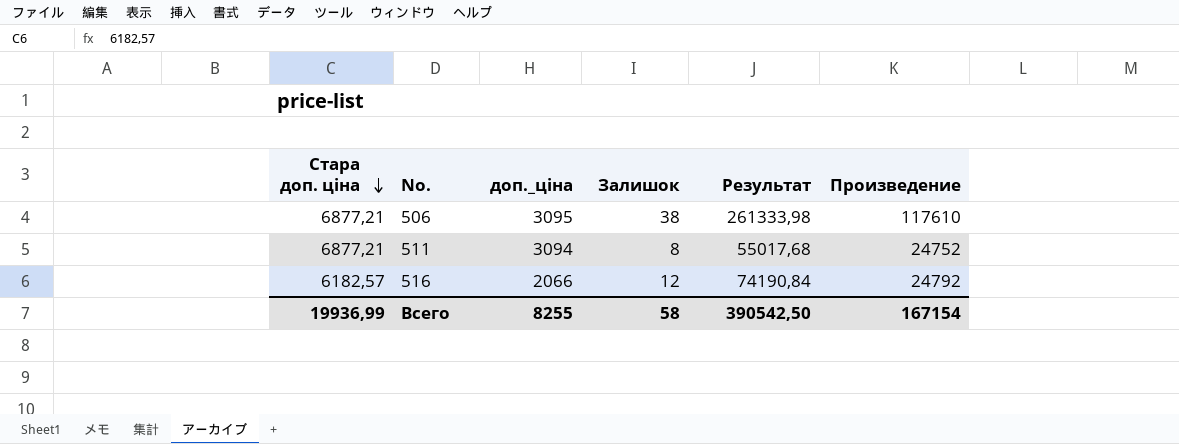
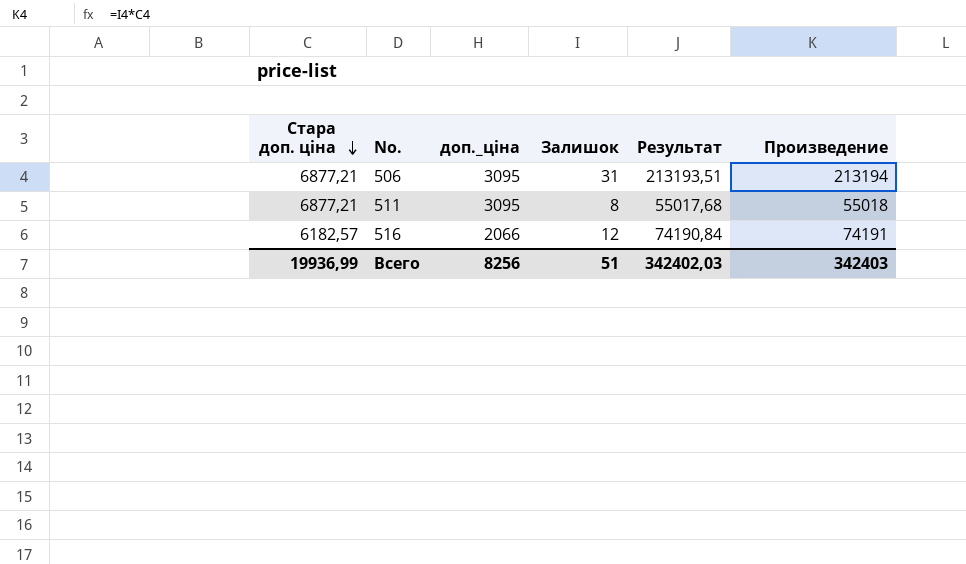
column Произведение | formula: [доп._ціна] * [Залишок] -> [Стара доп. ціна] * [Залишок]
506 | Залишок: 38 -> 31
506 | Результат: 261333,98 -> 213193,51
511 | доп._ціна: 3094 -> 3095
Всего | доп._ціна: 8255 -> 8256
Всего | Залишок: 58 -> 51
Всего | Результат: 390542,50 -> 342402,03
Всего | Произведение: 167154 -> 342403

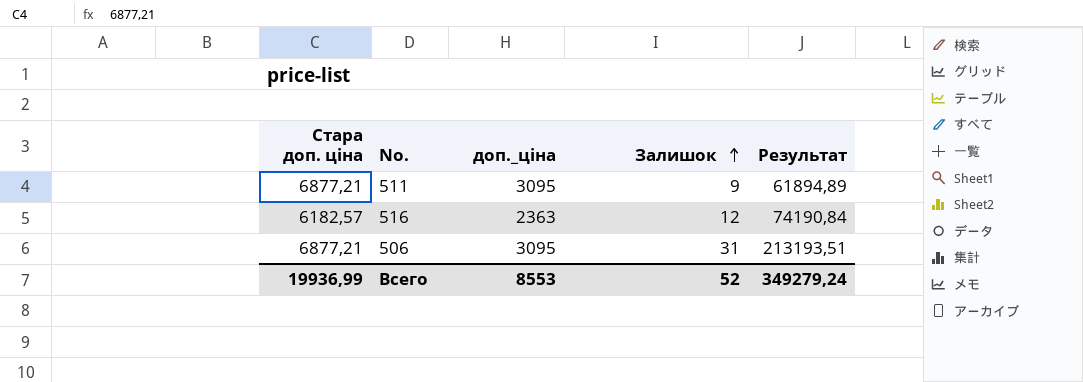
row order: Стара доп. ціна descending -> Залишок ascending
column Произведение | formula: [Стара доп. ціна] * [Залишок] -> none
511 | Залишок: 8 -> 9
511 | Результат: 55017,68 -> 61894,89
516 | доп._ціна: 2066 -> 2363
Всего | доп._ціна: 8256 -> 8553
Всего | Залишок: 51 -> 52
Всего | Результат: 342402,03 -> 349279,24

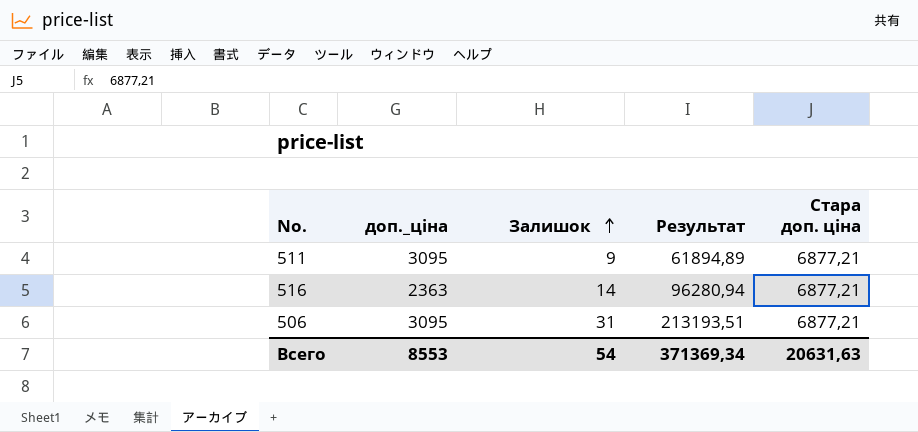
column Стара доп. ціна | position: 1 -> 5
516 | Залишок: 12 -> 14
516 | Результат: 74190,84 -> 96280,94
516 | Стара доп. ціна: 6182,57 -> 6877,21
Всего | Залишок: 52 -> 54
Всего | Результат: 349279,24 -> 371369,34
Всего | Стара доп. ціна: 19936,99 -> 20631,63

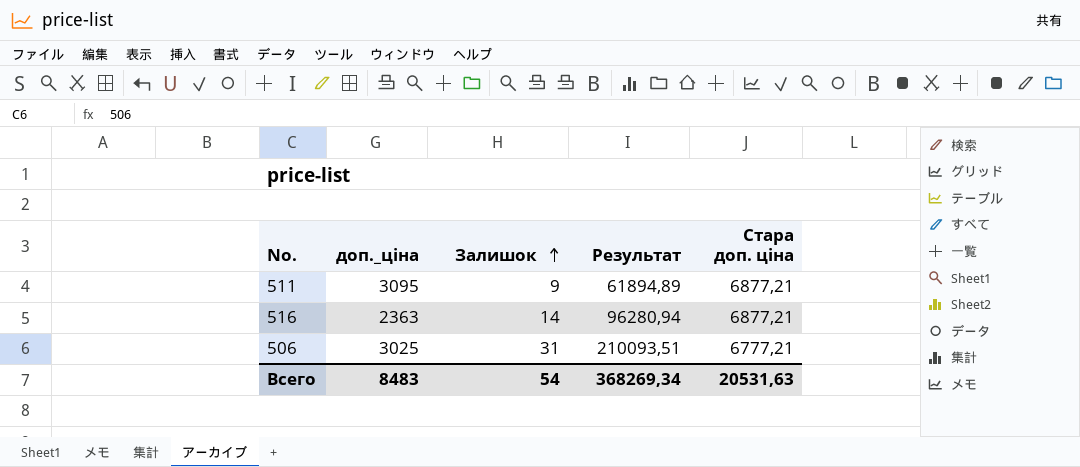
506 | доп._ціна: 3095 -> 3025
506 | Результат: 213193,51 -> 210093,51
506 | Стара доп. ціна: 6877,21 -> 6777,21
Всего | доп._ціна: 8553 -> 8483
Всего | Результат: 371369,34 -> 368269,34
Всего | Стара доп. ціна: 20631,63 -> 20531,63

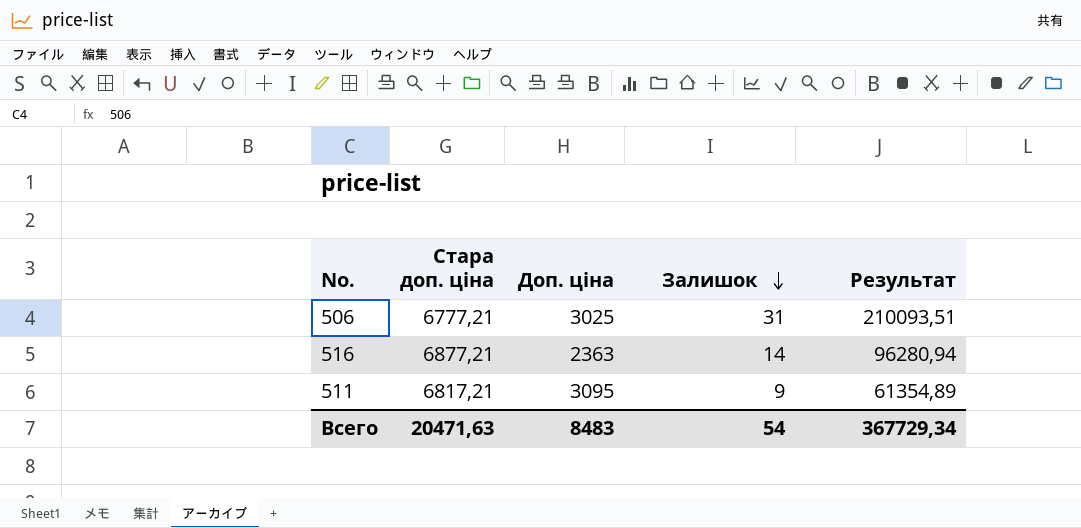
row order: Залишок ascending -> Залишок descending
column Стара доп. ціна | position: 5 -> 2
column name: доп._ціна -> Доп. ціна
511 | Стара доп. ціна: 6877,21 -> 6817,21
511 | Результат: 61894,89 -> 61354,89
Всего | Стара доп. ціна: 20531,63 -> 20471,63
Всего | Результат: 368269,34 -> 367729,34

